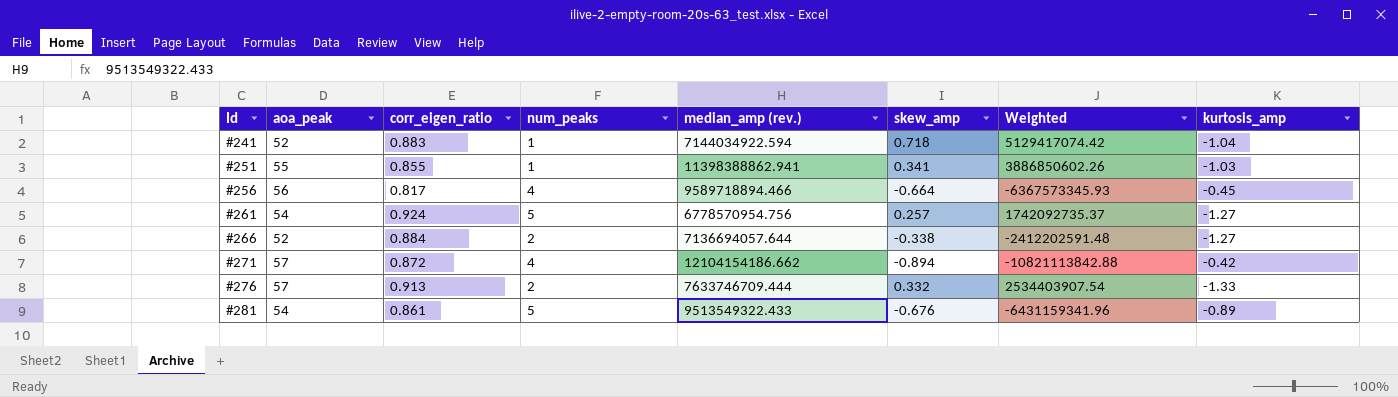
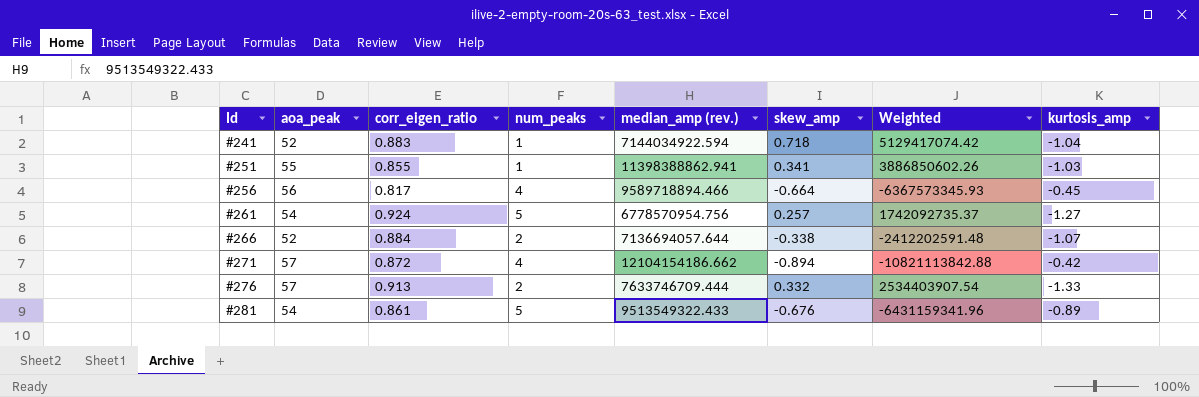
#266 | kurtosis_amp: -1.27 -> -1.07

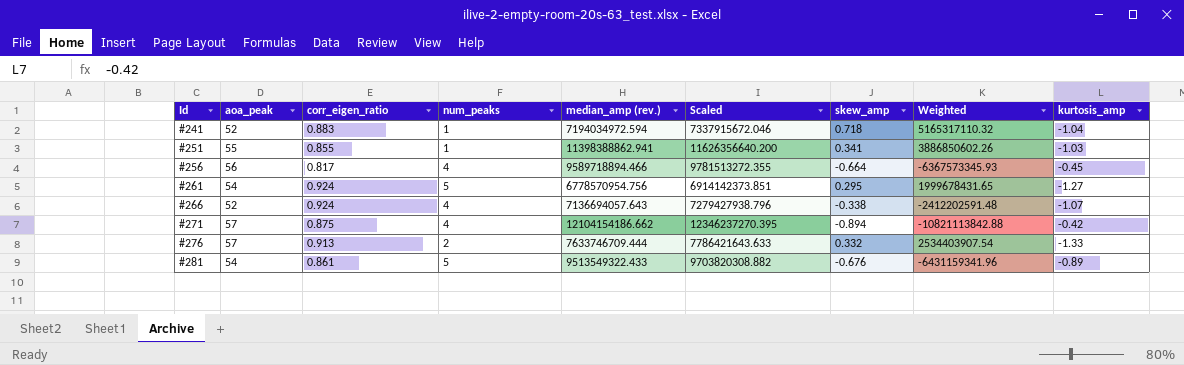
column Scaled | formula: none -> [median_amp (rev.)] * 1.02
#241 | median_amp (rev.): 7144034922.594 -> 7194034972.594
#241 | Weighted: 5129417074.42 -> 5165317110.32
#261 | skew_amp: 0.257 -> 0.295
#261 | Weighted: 1742092735.37 -> 1999678431.65
#266 | corr_eigen_ratio: 0.884 -> 0.924
#266 | num_peaks: 2 -> 4
#266 | median_amp (rev.): 7136694057.644 -> 7136694057.643
#271 | corr_eigen_ratio: 0.872 -> 0.875

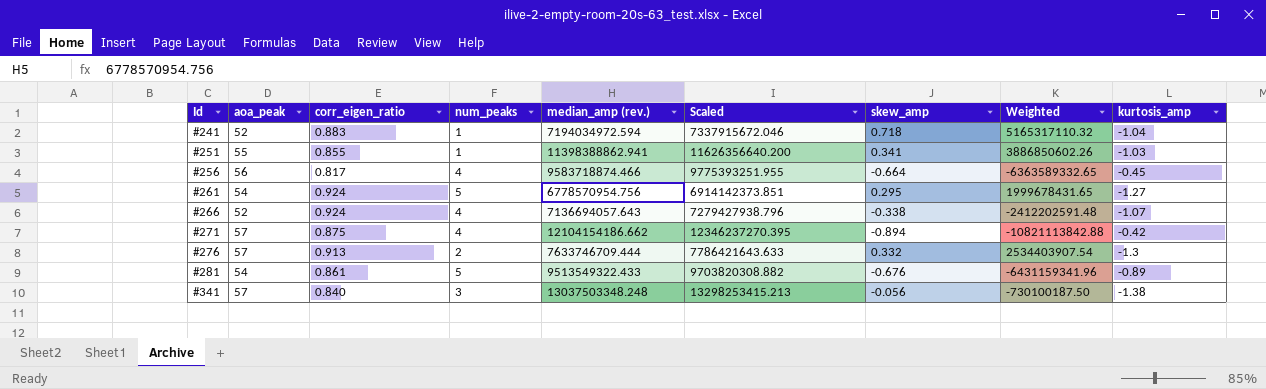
#256 | median_amp (rev.): 9589718894.466 -> 9583718874.466
#256 | Scaled: 9781513272.355 -> 9775393251.955
#256 | Weighted: -6367573345.93 -> -6363589332.65
#276 | kurtosis_amp: -1.33 -> -1.3
row #341: none -> 57 | 0.840 | 3 | 13037503348.248 | 13298253415.213 | -0.056 | -730100187.50 | -1.38

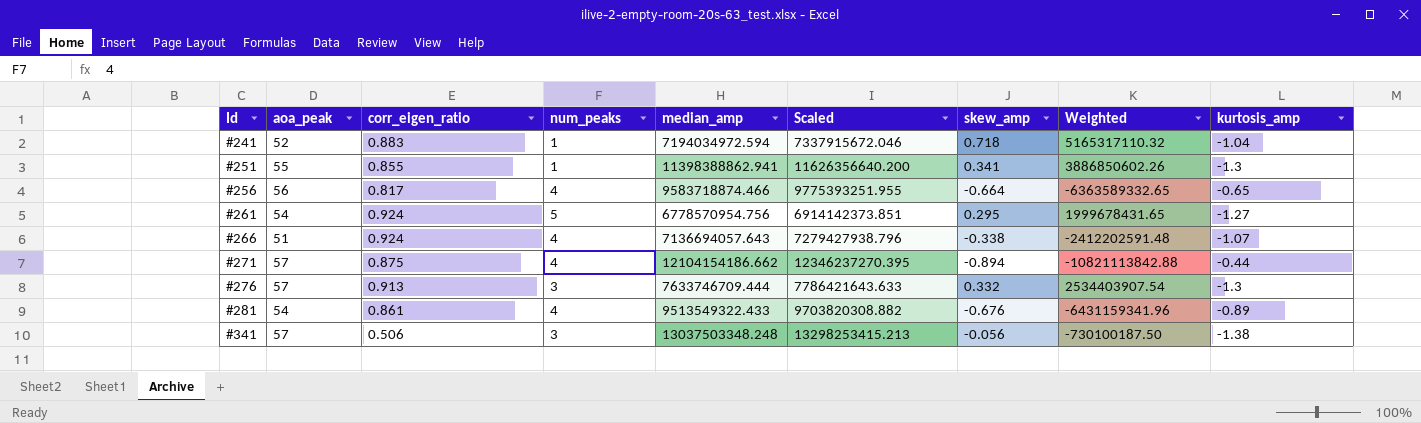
column name: median_amp (rev.) -> median_amp
#251 | kurtosis_amp: -1.03 -> -1.3
#256 | kurtosis_amp: -0.45 -> -0.65
#266 | aoa_peak: 52 -> 51
#271 | kurtosis_amp: -0.42 -> -0.44
#276 | num_peaks: 2 -> 3
#281 | num_peaks: 5 -> 4
#341 | corr_eigen_ratio: 0.840 -> 0.506

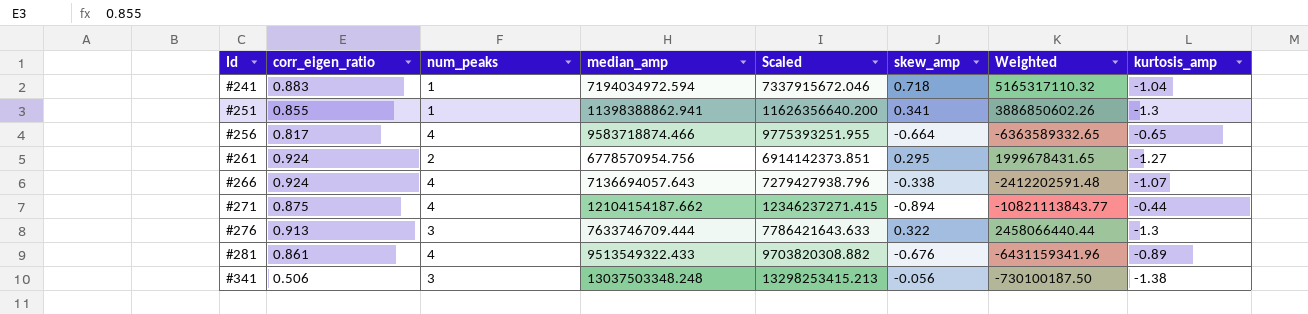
column aoa_peak | position: 2 -> none
#261 | num_peaks: 5 -> 2
#271 | median_amp: 12104154186.662 -> 12104154187.662
#271 | Scaled: 12346237270.395 -> 12346237271.415
#271 | Weighted: -10821113842.88 -> -10821113843.77
#276 | skew_amp: 0.332 -> 0.322
#276 | Weighted: 2534403907.54 -> 2458066440.44

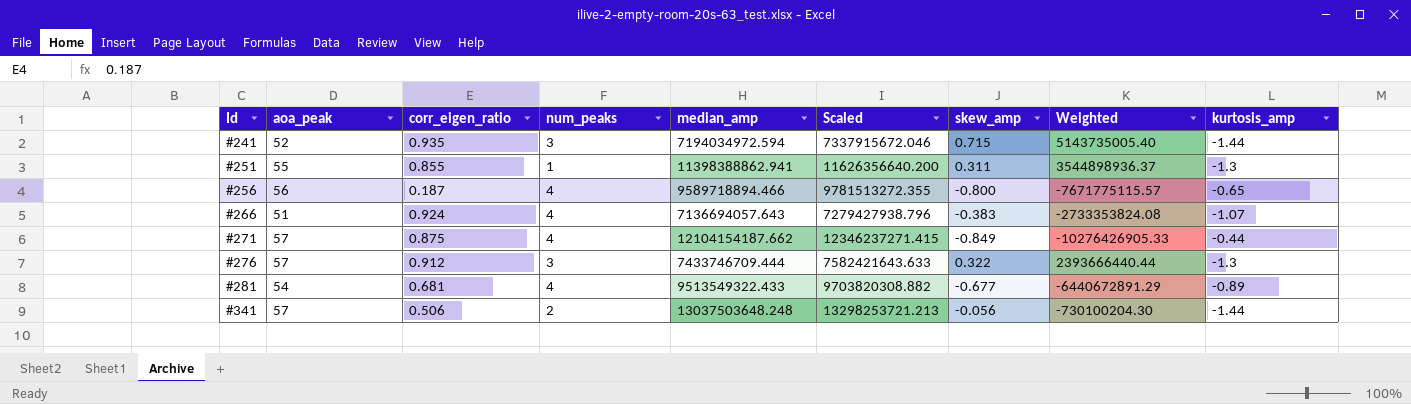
column aoa_peak | position: none -> 2
row #261: 0.924 | 2 | 6778570954.756 | 6914142373.851 | 0.295 | 1999678431.65 | -1.27 -> none
#241 | corr_eigen_ratio: 0.883 -> 0.935
#241 | num_peaks: 1 -> 3
#241 | skew_amp: 0.718 -> 0.715
#241 | Weighted: 5165317110.32 -> 5143735005.40
#241 | kurtosis_amp: -1.04 -> -1.44
#251 | skew_amp: 0.341 -> 0.311
#251 | Weighted: 3886850602.26 -> 3544898936.37
#256 | corr_eigen_ratio: 0.817 -> 0.187
#256 | median_amp: 9583718874.466 -> 9589718894.466
#256 | Scaled: 9775393251.955 -> 9781513272.355
#256 | skew_amp: -0.664 -> -0.800
#256 | Weighted: -6363589332.65 -> -7671775115.57
#266 | skew_amp: -0.338 -> -0.383
#266 | Weighted: -2412202591.48 -> -2733353824.08
#271 | skew_amp: -0.894 -> -0.849
#271 | Weighted: -10821113843.77 -> -10276426905.33
#276 | corr_eigen_ratio: 0.913 -> 0.912
#276 | median_amp: 7633746709.444 -> 7433746709.444
#276 | Scaled: 7786421643.633 -> 7582421643.633
#276 | Weighted: 2458066440.44 -> 2393666440.44
#281 | corr_eigen_ratio: 0.861 -> 0.681
#281 | skew_amp: -0.676 -> -0.677
#281 | Weighted: -6431159341.96 -> -6440672891.29
#341 | num_peaks: 3 -> 2
#341 | median_amp: 13037503348.248 -> 13037503648.248
#341 | Scaled: 13298253415.213 -> 13298253721.213
#341 | Weighted: -730100187.50 -> -730100204.30
#341 | kurtosis_amp: -1.38 -> -1.44

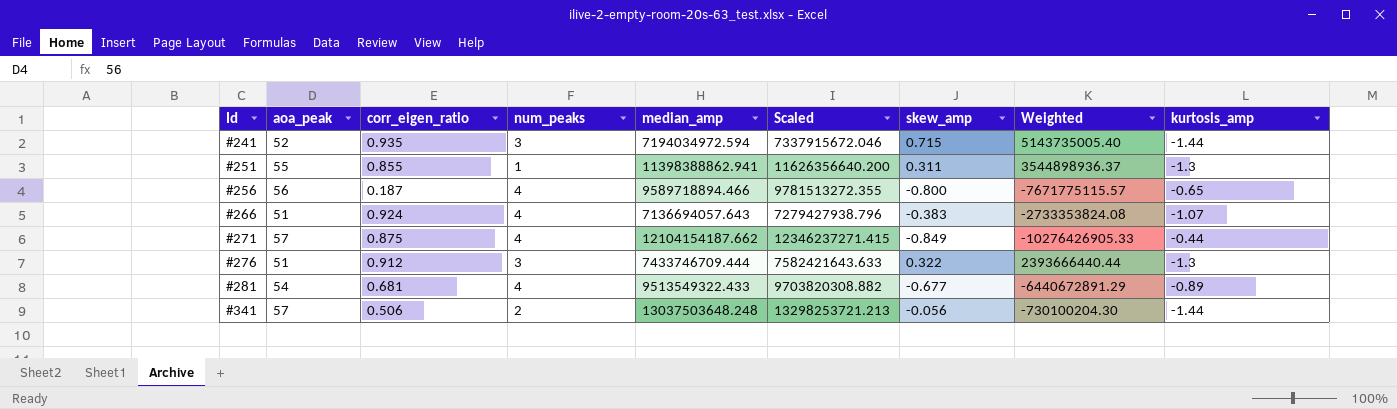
#276 | aoa_peak: 57 -> 51

